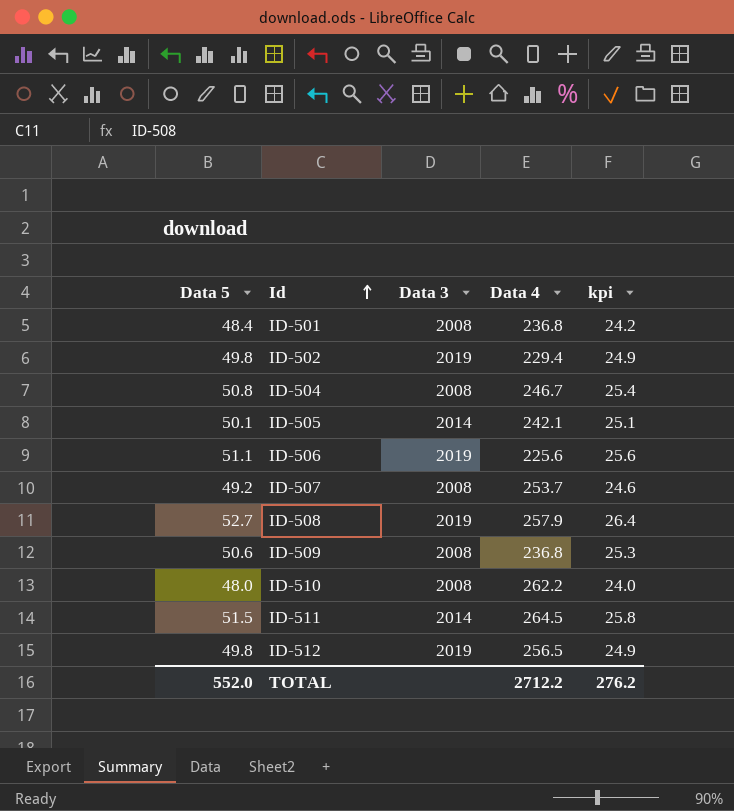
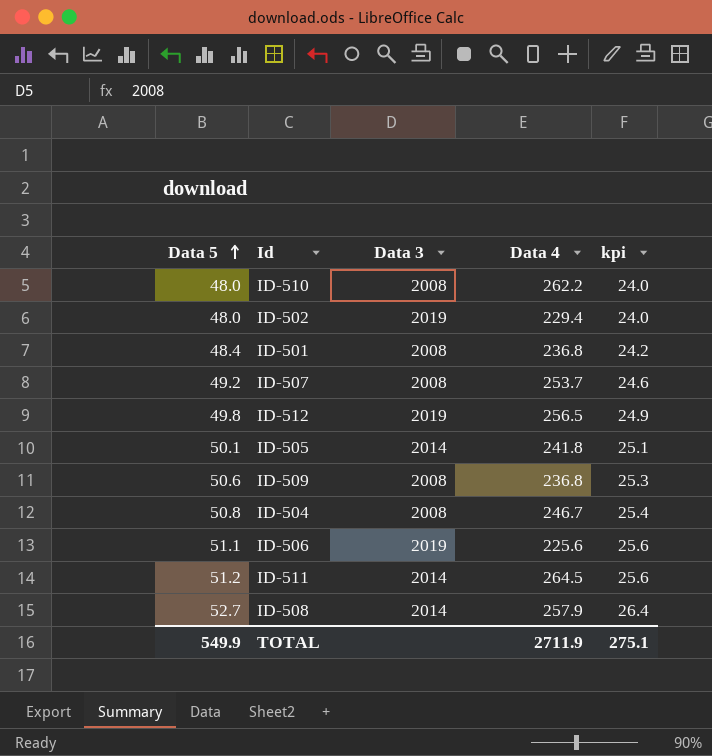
row order: Id ascending -> Data 5 ascending
ID-502 | Data 5: 49.8 -> 48.0
ID-502 | kpi: 24.9 -> 24.0
ID-505 | Data 4: 242.1 -> 241.8
ID-511 | Data 5: 51.5 -> 51.2
ID-511 | kpi: 25.8 -> 25.6
ID-508 | Data 3: 2019 -> 2014
TOTAL | Data 5: 552.0 -> 549.9
TOTAL | Data 4: 2712.2 -> 2711.9
TOTAL | kpi: 276.2 -> 275.1

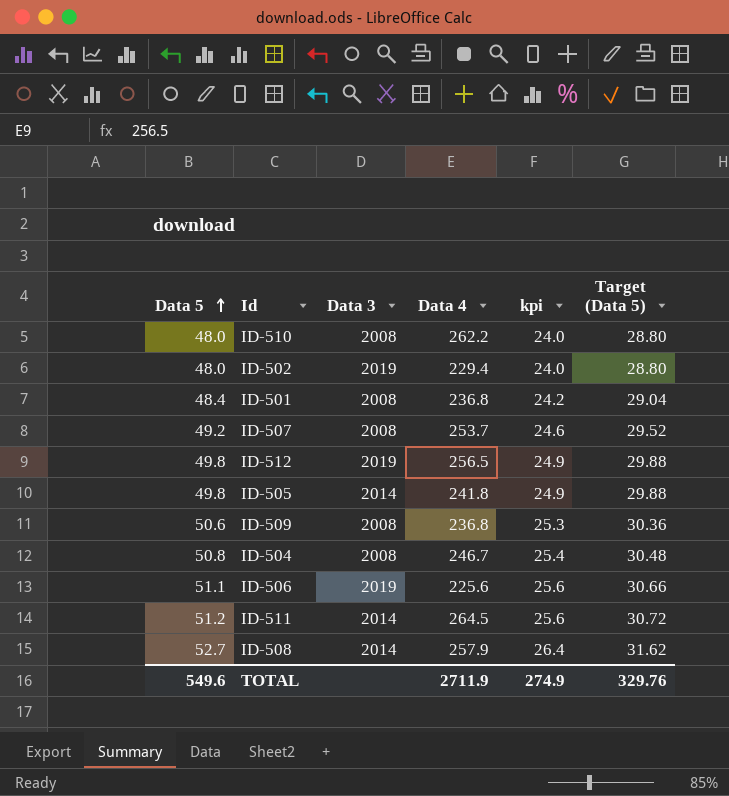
column Target (Data 5) | formula: none -> [Data 5] * 0.6
ID-505 | Data 5: 50.1 -> 49.8
ID-505 | kpi: 25.1 -> 24.9
TOTAL | Data 5: 549.9 -> 549.6
TOTAL | kpi: 275.1 -> 274.9

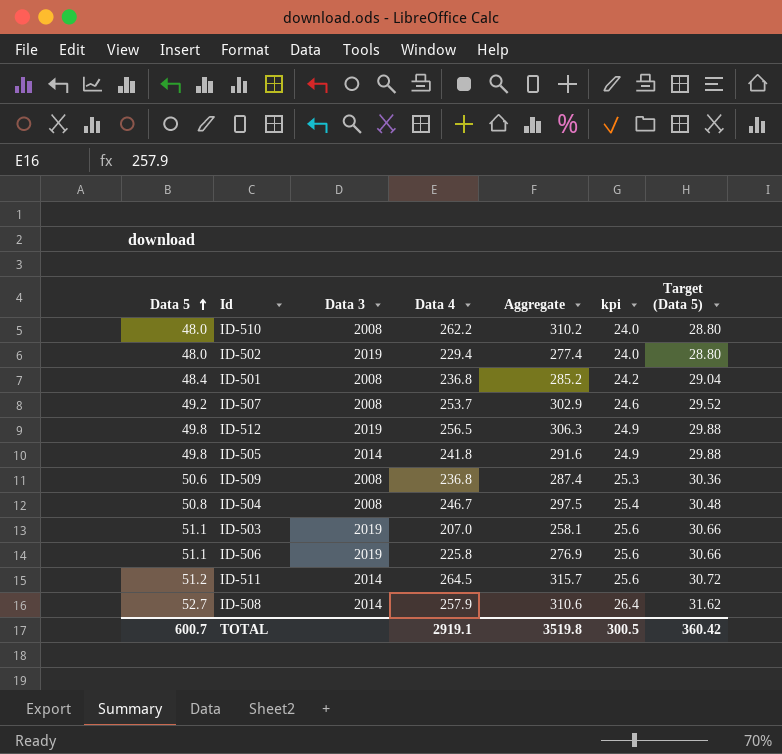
column Aggregate | formula: none -> [Data 5] + [Data 4]
row ID-503: none -> 51.1 | 2019 | 207.0 | 258.1 | 25.6 | 30.66
ID-506 | Data 4: 225.6 -> 225.8
TOTAL | Data 5: 549.6 -> 600.7
TOTAL | Data 4: 2711.9 -> 2919.1
TOTAL | kpi: 274.9 -> 300.5
TOTAL | Target (Data 5): 329.76 -> 360.42

